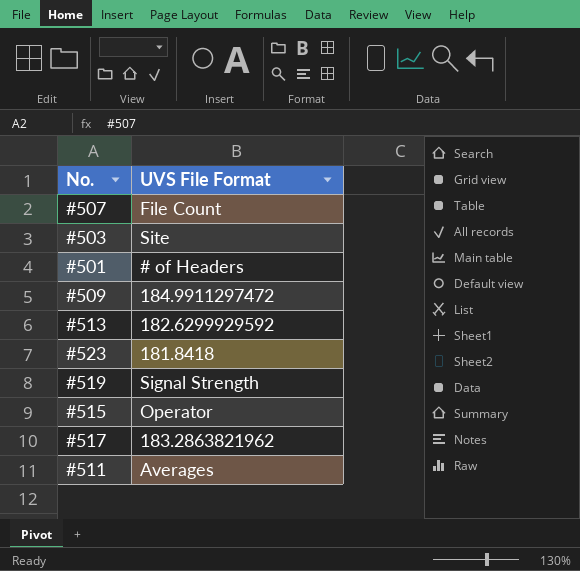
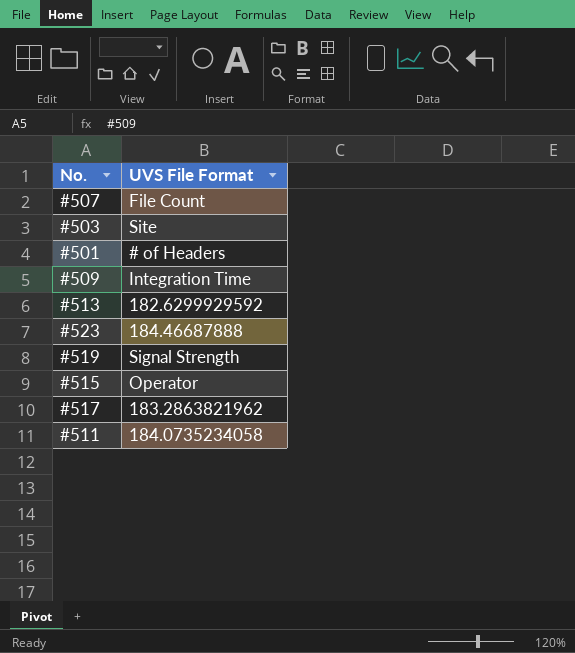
#509 | UVS File Format: 184.9911297472 -> Integration Time
#523 | UVS File Format: 181.8418 -> 184.46687888
#511 | UVS File Format: Averages -> 184.0735234058

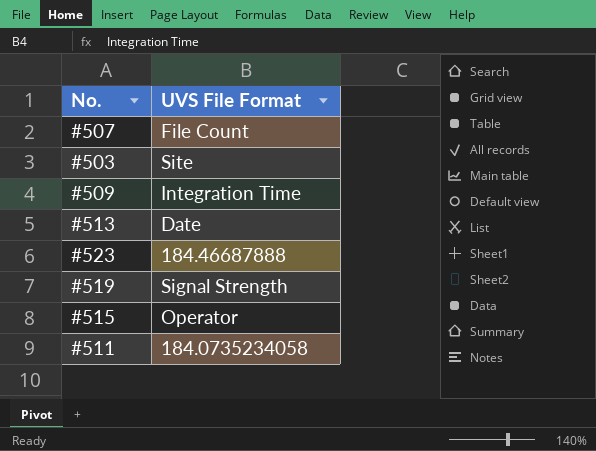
row #501: # of Headers -> none
row #517: 183.2863821962 -> none
#513 | UVS File Format: 182.6299929592 -> Date

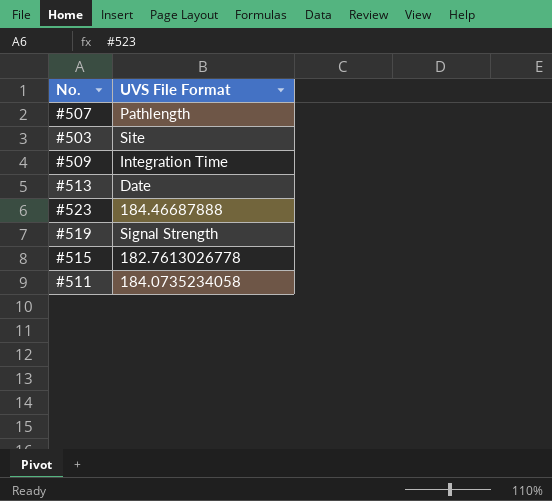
#507 | UVS File Format: File Count -> Pathlength
#515 | UVS File Format: Operator -> 182.7613026778

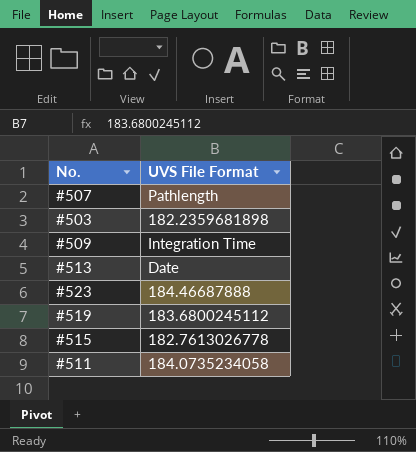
#503 | UVS File Format: Site -> 182.2359681898
#519 | UVS File Format: Signal Strength -> 183.6800245112

